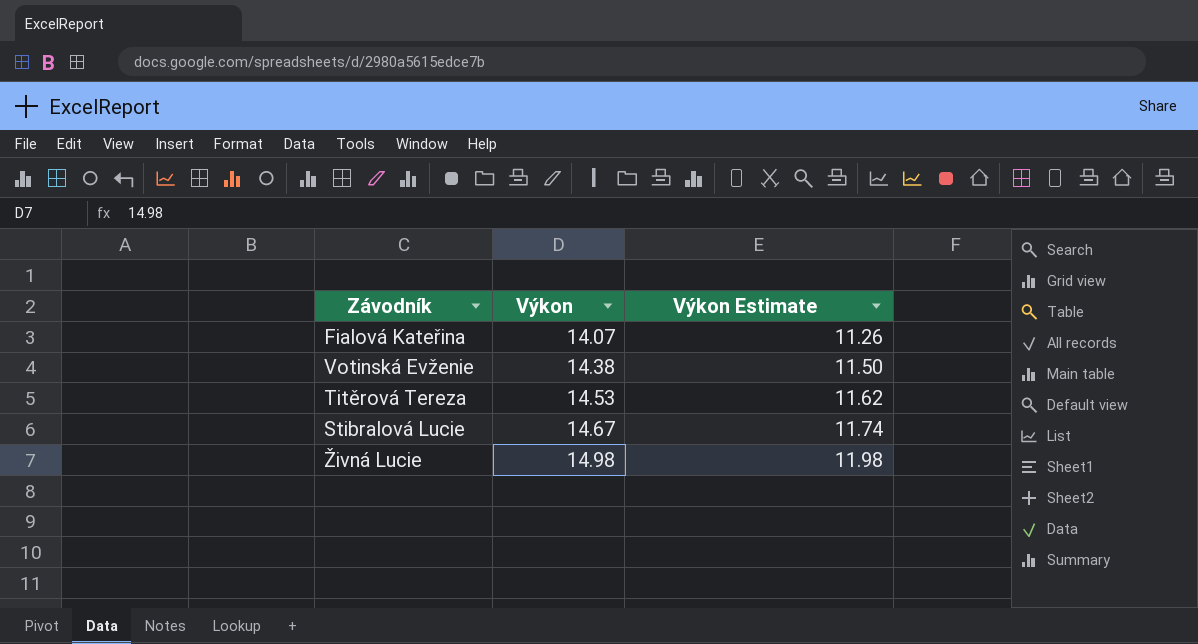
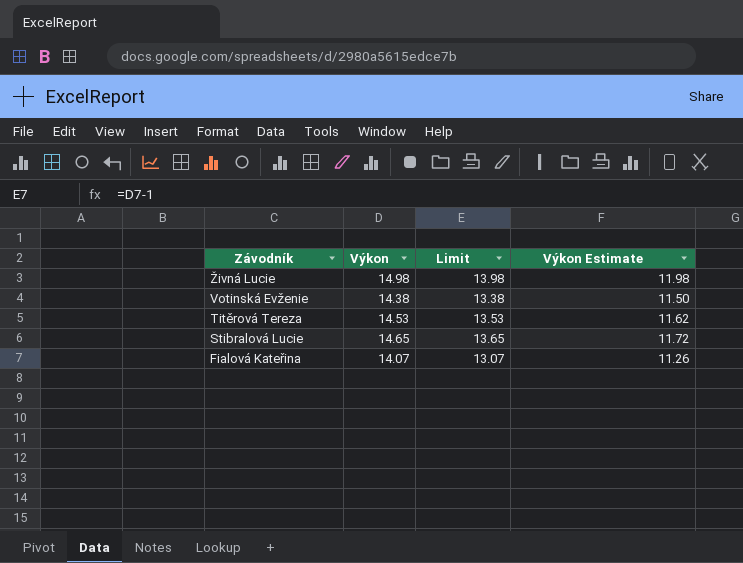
row order: Výkon ascending -> Závodník descending
column Limit | formula: none -> [Výkon] - 1
Stibralová Lucie | Výkon: 14.67 -> 14.65
Stibralová Lucie | Výkon Estimate: 11.74 -> 11.72

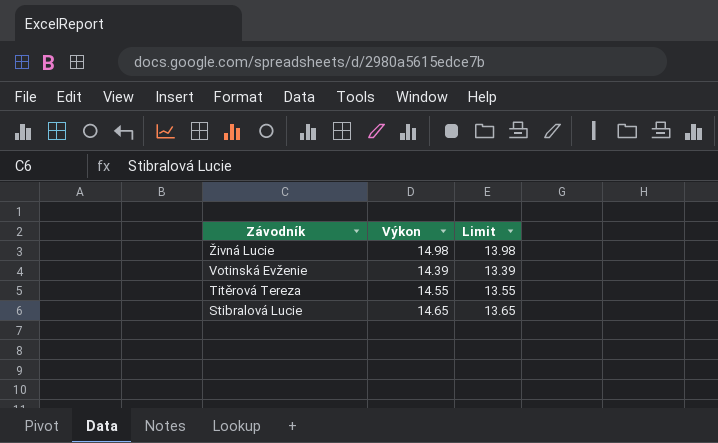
column Výkon Estimate | formula: [Výkon] * 0.8 -> none
row Fialová Kateřina: 14.07 | 13.07 | 11.26 -> none
Votinská Evženie | Výkon: 14.38 -> 14.39
Votinská Evženie | Limit: 13.38 -> 13.39
Titěrová Tereza | Výkon: 14.53 -> 14.55
Titěrová Tereza | Limit: 13.53 -> 13.55

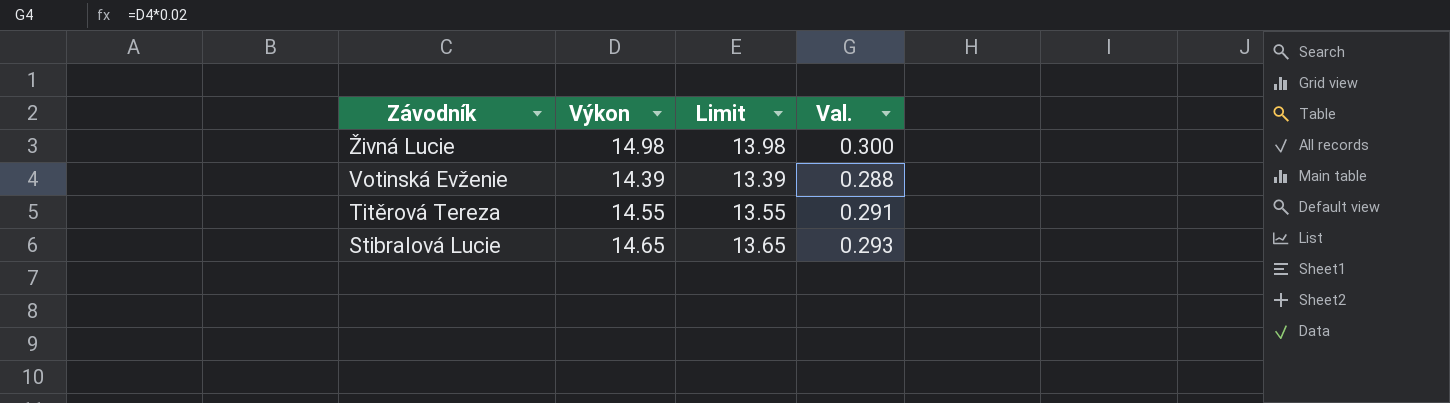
column Val. | formula: none -> [Výkon] * 0.02

